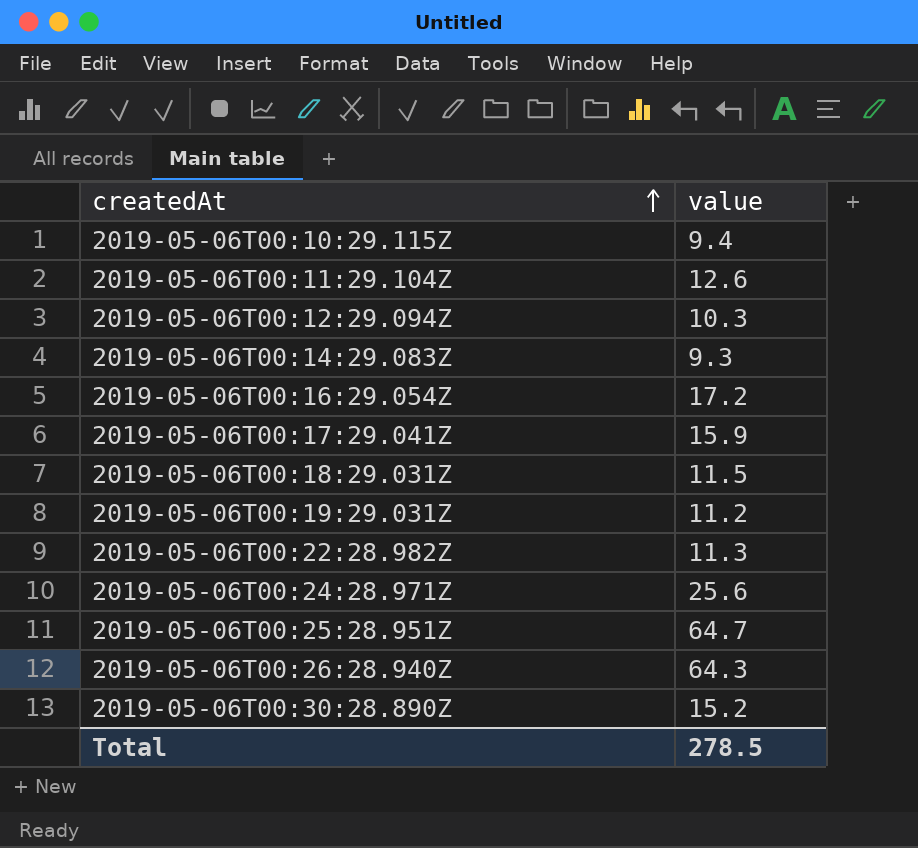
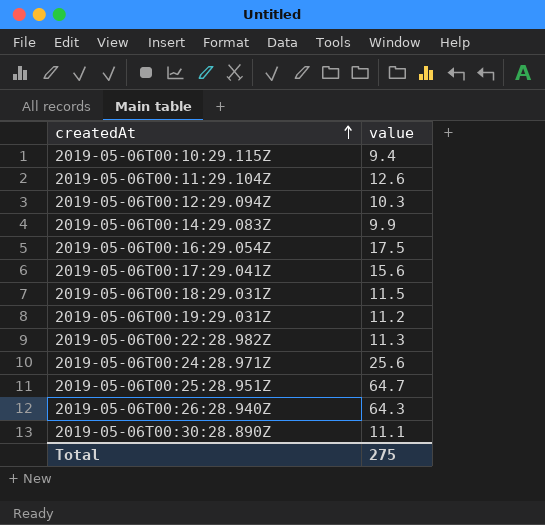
2019-05-06T00:14:29.083Z | value: 9.3 -> 9.9
2019-05-06T00:16:29.054Z | value: 17.2 -> 17.5
2019-05-06T00:17:29.041Z | value: 15.9 -> 15.6
2019-05-06T00:30:28.890Z | value: 15.2 -> 11.1
Total | value: 278.5 -> 275

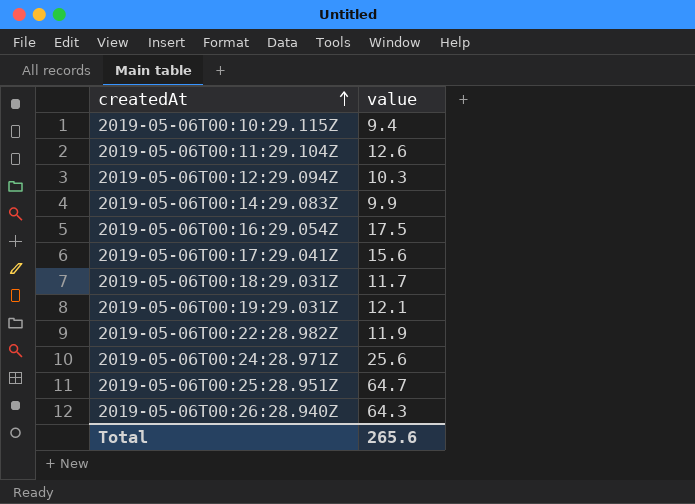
row 2019-05-06T00:30:28.890Z: 11.1 -> none
2019-05-06T00:18:29.031Z | value: 11.5 -> 11.7
2019-05-06T00:19:29.031Z | value: 11.2 -> 12.1
2019-05-06T00:22:28.982Z | value: 11.3 -> 11.9
Total | value: 275 -> 265.6

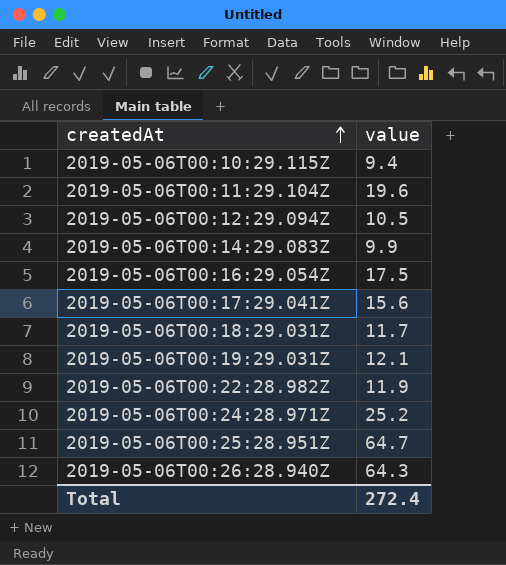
2019-05-06T00:11:29.104Z | value: 12.6 -> 19.6
2019-05-06T00:12:29.094Z | value: 10.3 -> 10.5
2019-05-06T00:24:28.971Z | value: 25.6 -> 25.2
Total | value: 265.6 -> 272.4

